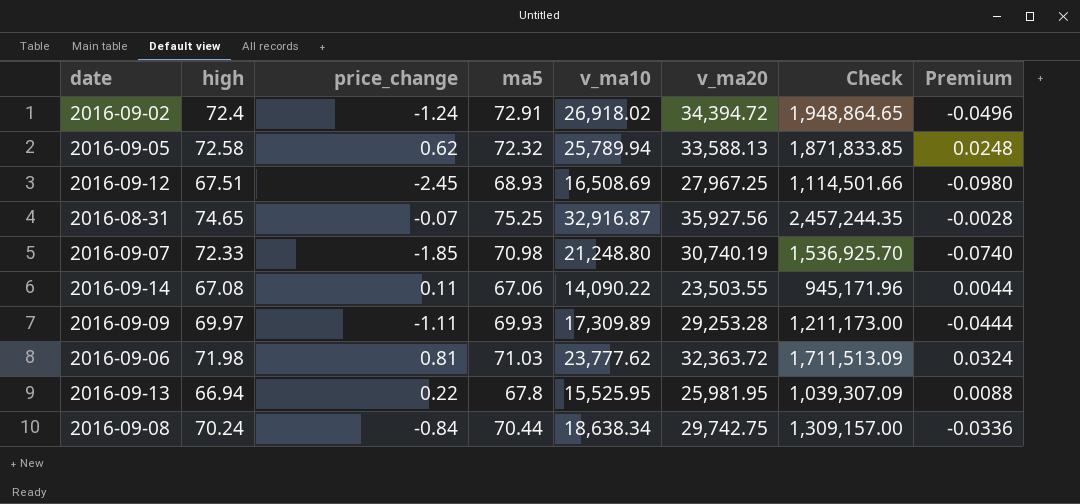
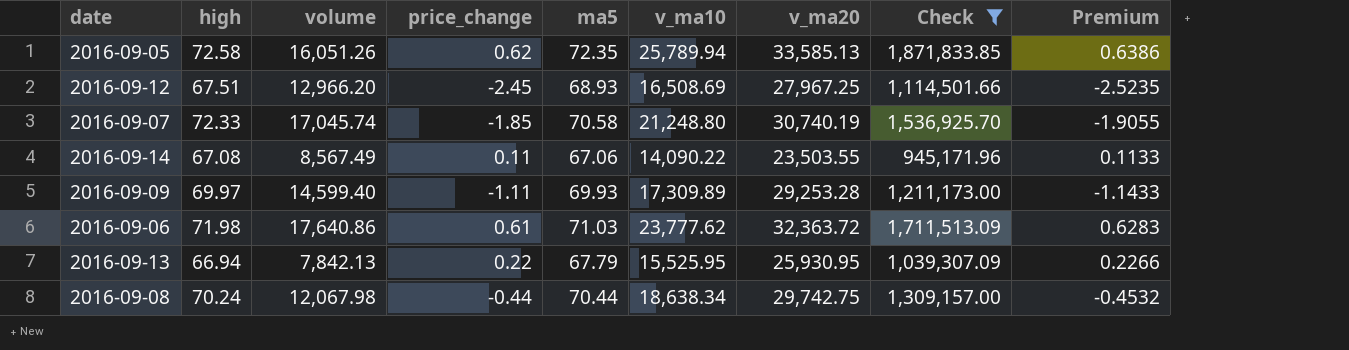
filter: none -> Check <= 1,871,833.85
column volume | position: none -> 3
column Premium | formula: [price_change] * 0.04 -> [price_change] * 1.03
2016-09-05 | ma5: 72.32 -> 72.35
2016-09-05 | v_ma20: 33,588.13 -> 33,585.13
2016-09-07 | ma5: 70.98 -> 70.58
2016-09-06 | price_change: 0.81 -> 0.61
2016-09-13 | ma5: 67.8 -> 67.79
2016-09-13 | v_ma20: 25,981.95 -> 25,930.95
2016-09-08 | price_change: -0.84 -> -0.44

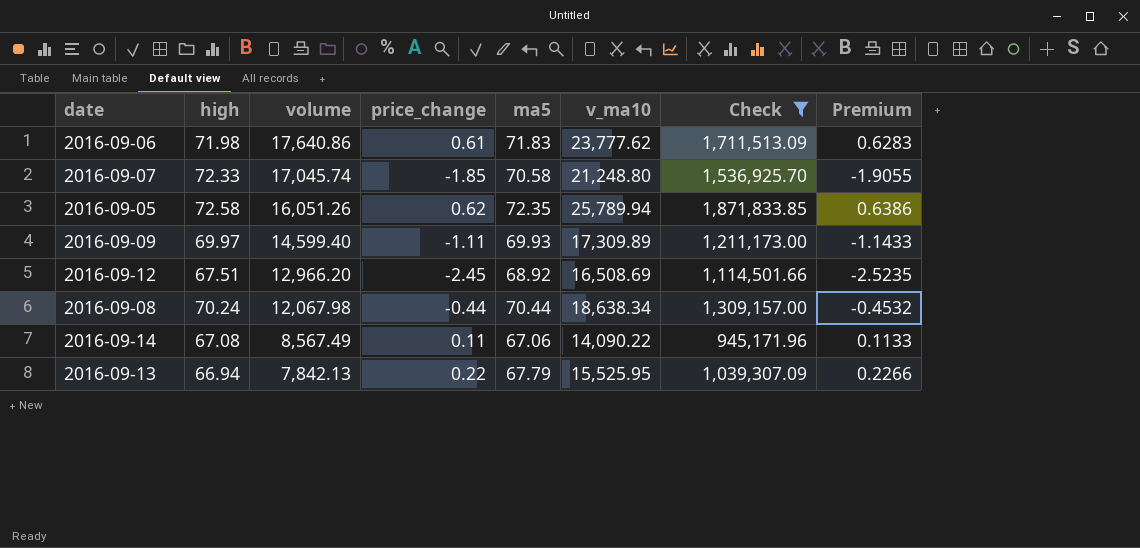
row order: none -> volume descending
column v_ma20 | position: 7 -> none
2016-09-06 | ma5: 71.03 -> 71.83
2016-09-12 | ma5: 68.93 -> 68.92

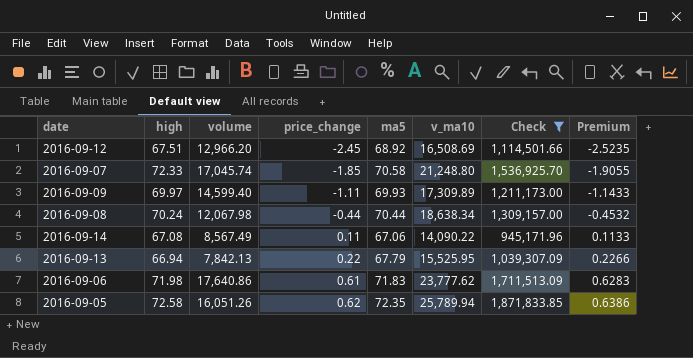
row order: volume descending -> price_change ascending

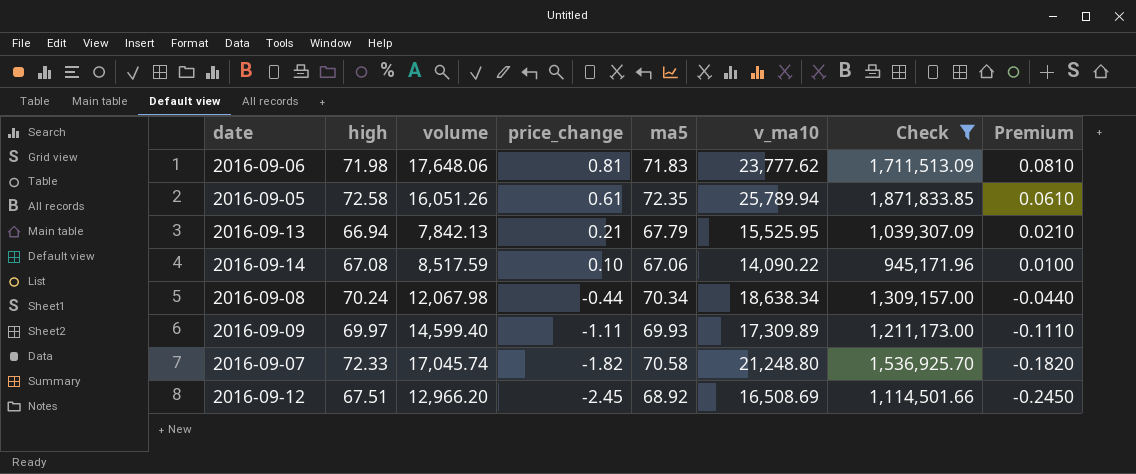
row order: price_change ascending -> price_change descending
column Premium | formula: [price_change] * 1.03 -> [price_change] * 0.1
2016-09-06 | volume: 17,640.86 -> 17,648.06
2016-09-06 | price_change: 0.61 -> 0.81
2016-09-05 | price_change: 0.62 -> 0.61
2016-09-13 | price_change: 0.22 -> 0.21
2016-09-14 | volume: 8,567.49 -> 8,517.59
2016-09-14 | price_change: 0.11 -> 0.10
2016-09-08 | ma5: 70.44 -> 70.34
2016-09-07 | price_change: -1.85 -> -1.82

